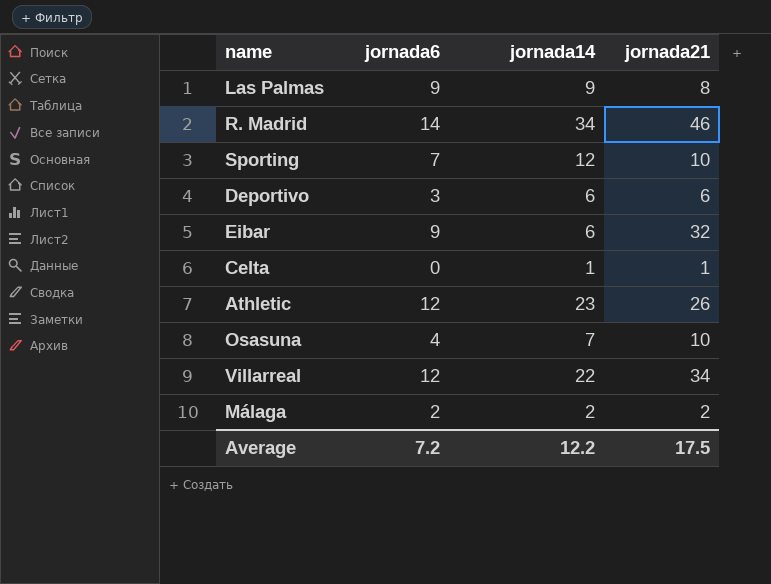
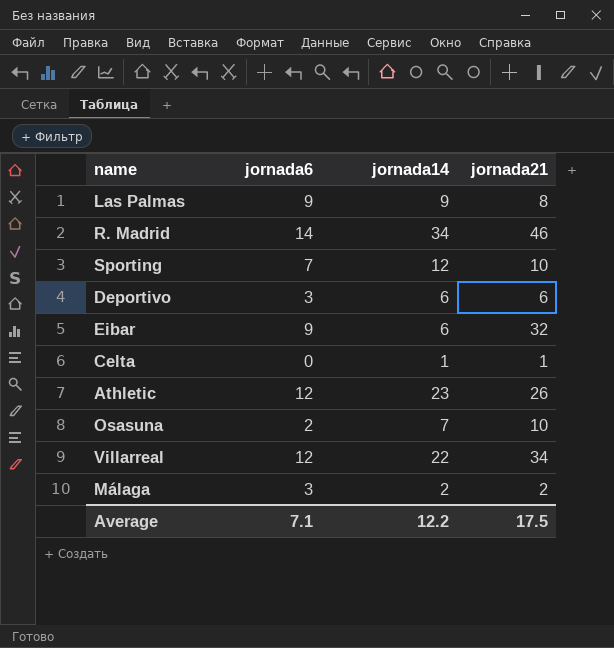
Osasuna | jornada6: 4 -> 2
Málaga | jornada6: 2 -> 3
Average | jornada6: 7.2 -> 7.1

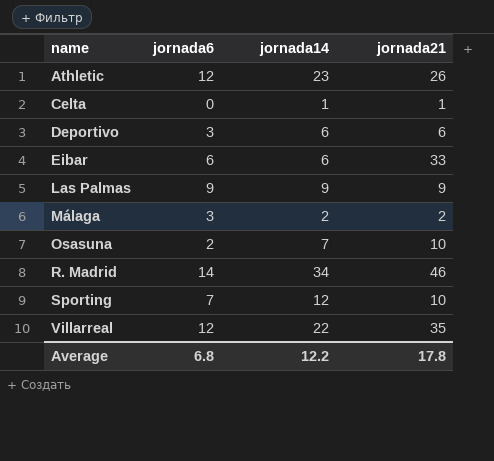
row order: none -> name ascending
Eibar | jornada6: 9 -> 6
Eibar | jornada21: 32 -> 33
Las Palmas | jornada21: 8 -> 9
Villarreal | jornada21: 34 -> 35
Average | jornada6: 7.1 -> 6.8
Average | jornada21: 17.5 -> 17.8

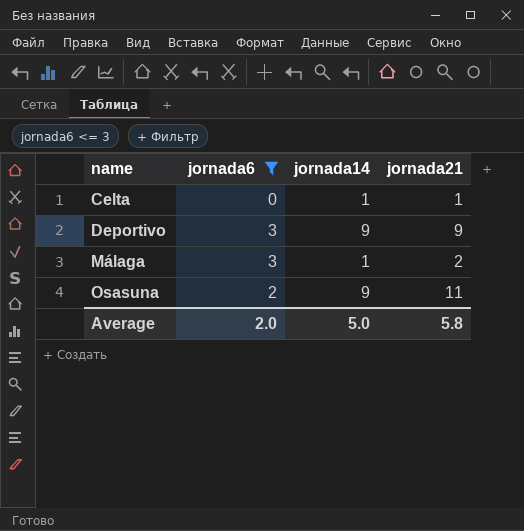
filter: none -> jornada6 <= 3
Deportivo | jornada14: 6 -> 9
Deportivo | jornada21: 6 -> 9
Málaga | jornada14: 2 -> 1
Osasuna | jornada14: 7 -> 9
Osasuna | jornada21: 10 -> 11
Average | jornada6: 6.8 -> 2.0
Average | jornada14: 12.2 -> 5.0
Average | jornada21: 17.8 -> 5.8

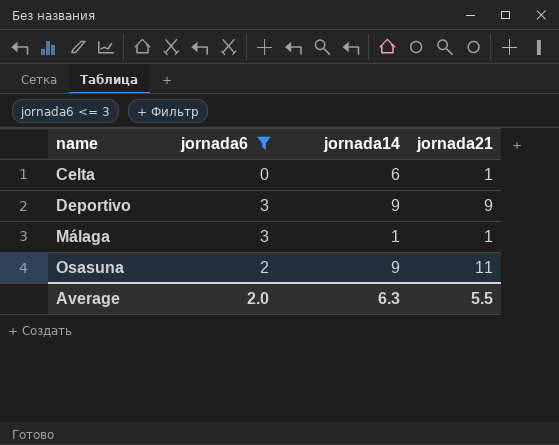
Celta | jornada14: 1 -> 6
Málaga | jornada21: 2 -> 1
Average | jornada14: 5.0 -> 6.3
Average | jornada21: 5.8 -> 5.5

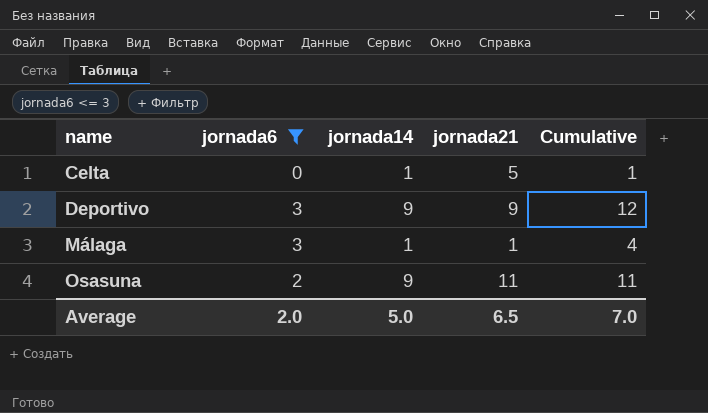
column Cumulative | formula: none -> [jornada6] + [jornada14]
Celta | jornada14: 6 -> 1
Celta | jornada21: 1 -> 5
Average | jornada14: 6.3 -> 5.0
Average | jornada21: 5.5 -> 6.5

